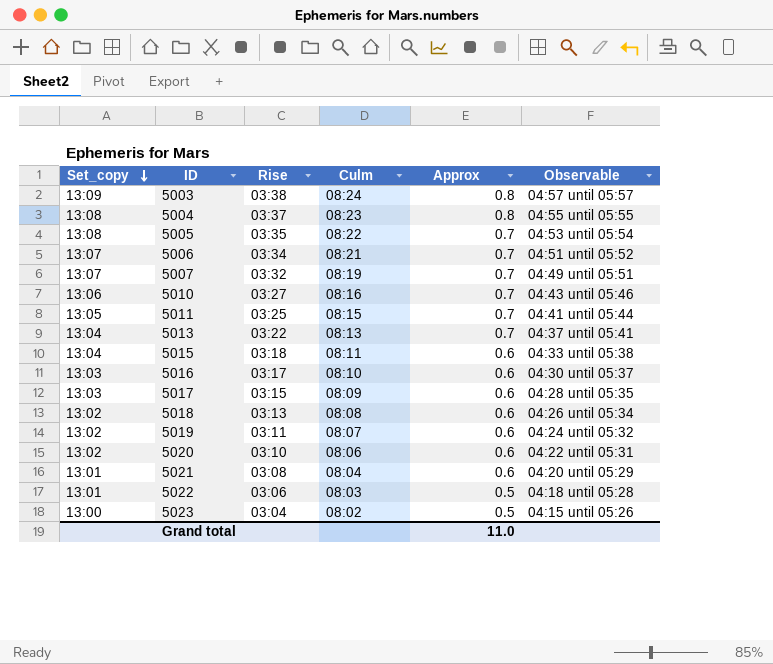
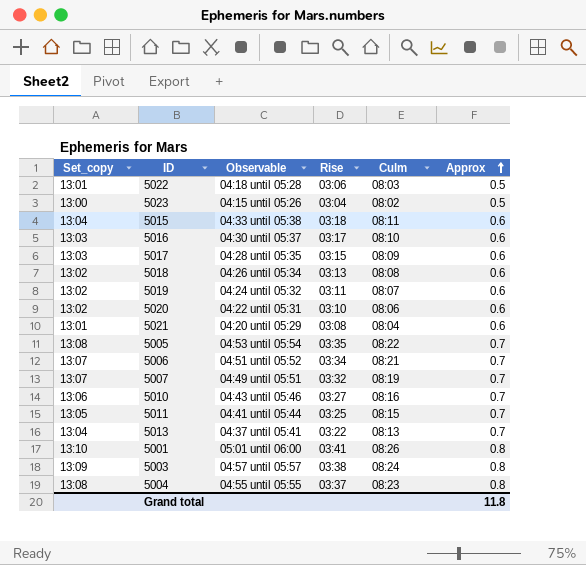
row order: Set_copy descending -> Approx ascending
column Observable | position: 6 -> 3
row 5001: none -> 13:10 | 05:01 until 06:00 | 03:41 | 08:26 | 0.8
Grand total | Approx: 11.0 -> 11.8

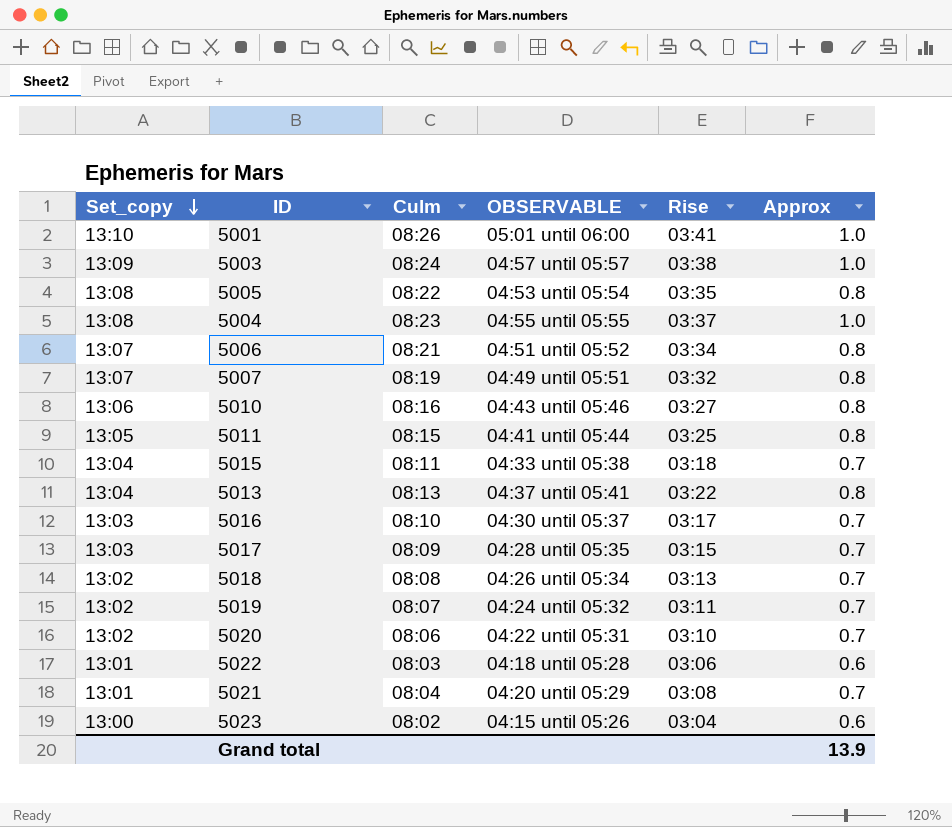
row order: Approx ascending -> Set_copy descending
column Culm | position: 5 -> 3
column name: Observable -> OBSERVABLE
5001 | Approx: 0.8 -> 1.0
5003 | Approx: 0.8 -> 1.0
5005 | Approx: 0.7 -> 0.8
5004 | Approx: 0.8 -> 1.0
5006 | Approx: 0.7 -> 0.8
5007 | Approx: 0.7 -> 0.8
5010 | Approx: 0.7 -> 0.8
5011 | Approx: 0.7 -> 0.8
5015 | Approx: 0.6 -> 0.7
5013 | Approx: 0.7 -> 0.8
5016 | Approx: 0.6 -> 0.7
5017 | Approx: 0.6 -> 0.7
5018 | Approx: 0.6 -> 0.7
5019 | Approx: 0.6 -> 0.7
5020 | Approx: 0.6 -> 0.7
5022 | Approx: 0.5 -> 0.6
5021 | Approx: 0.6 -> 0.7
5023 | Approx: 0.5 -> 0.6
Grand total | Approx: 11.8 -> 13.9

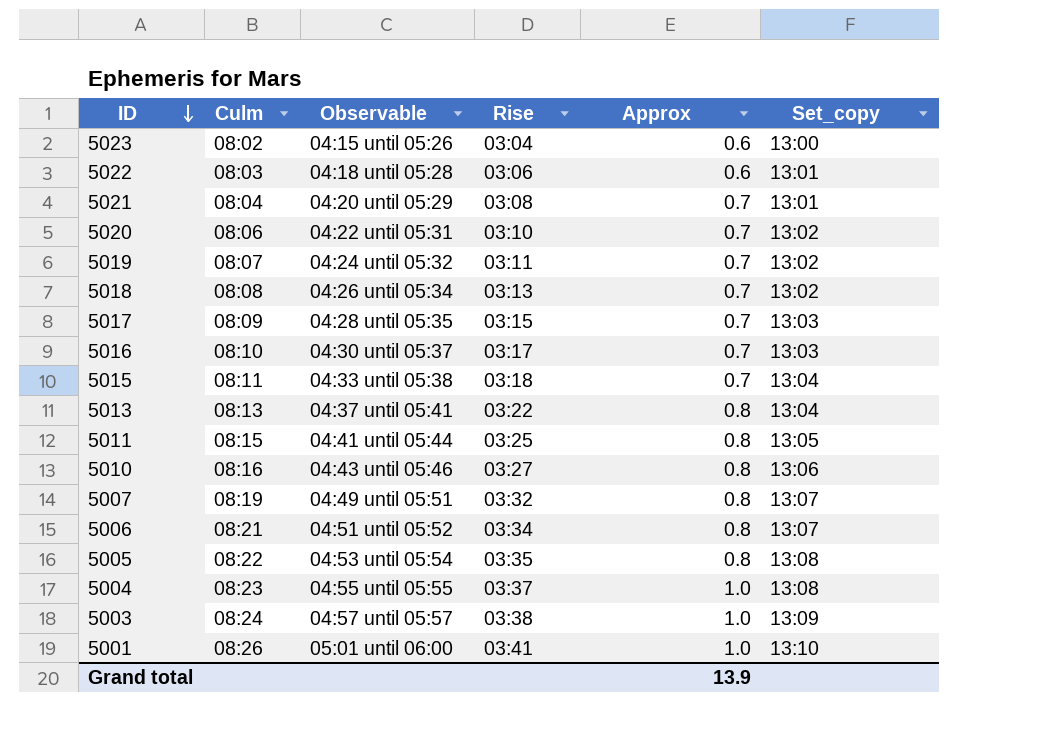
row order: Set_copy descending -> ID descending
column name: OBSERVABLE -> Observable
column Set_copy | position: 1 -> 6

